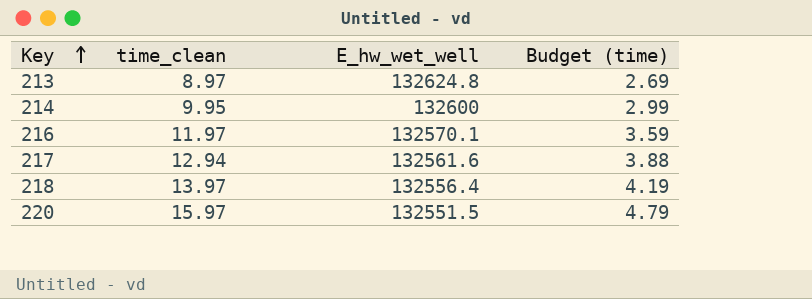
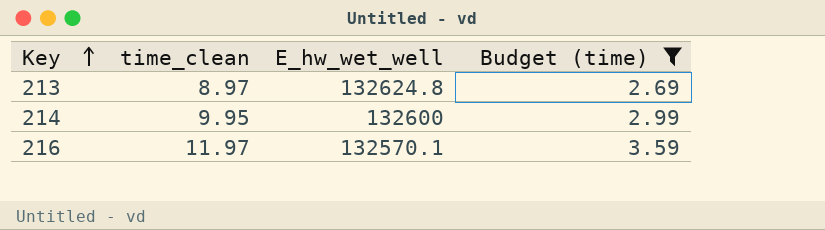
filter: none -> Budget (time) <= 3.59

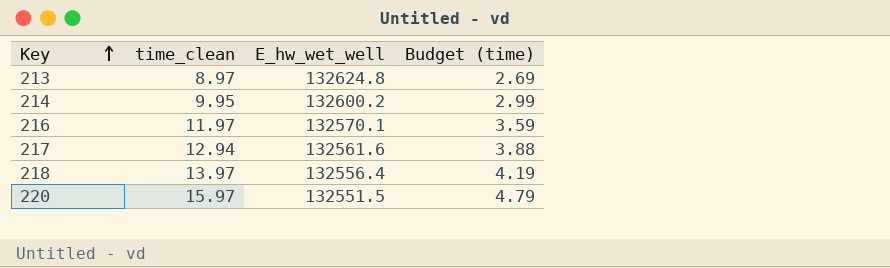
filter: Budget (time) <= 3.59 -> none
214 | E_hw_wet_well: 132600 -> 132600.2

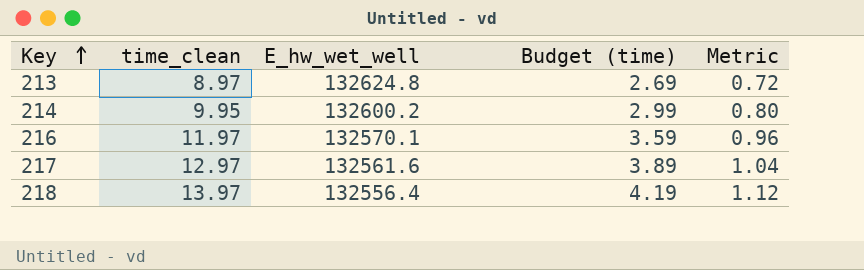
column Metric | formula: none -> [time_clean] * 0.08
row 220: 15.97 | 132551.5 | 4.79 -> none
217 | time_clean: 12.94 -> 12.97
217 | Budget (time): 3.88 -> 3.89

